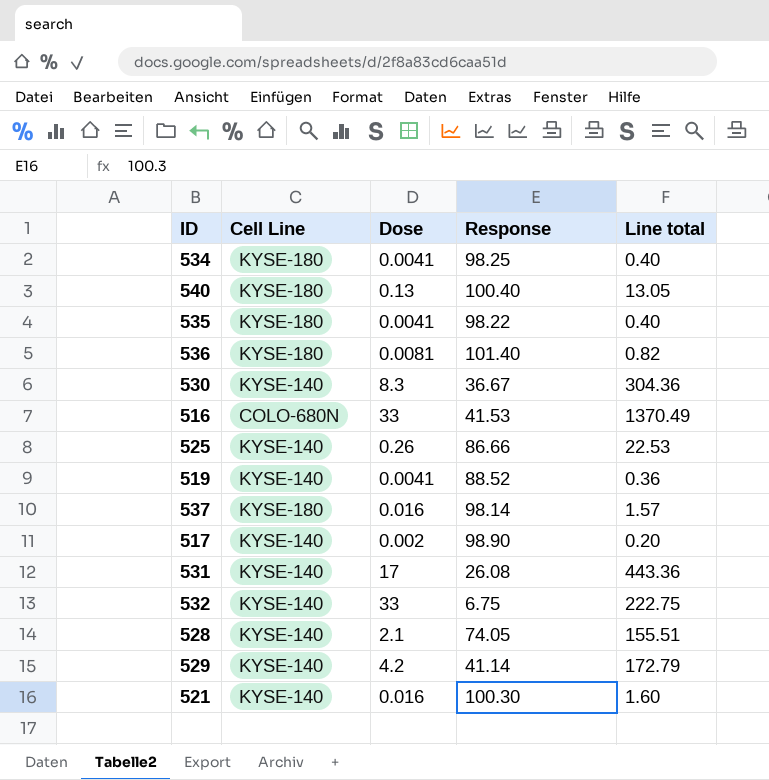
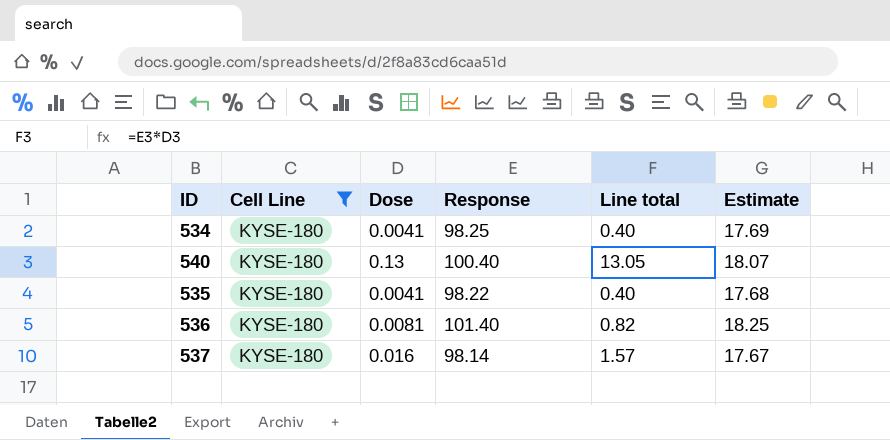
filter: none -> Cell Line = KYSE-180
column Estimate | formula: none -> [Response] * 0.18

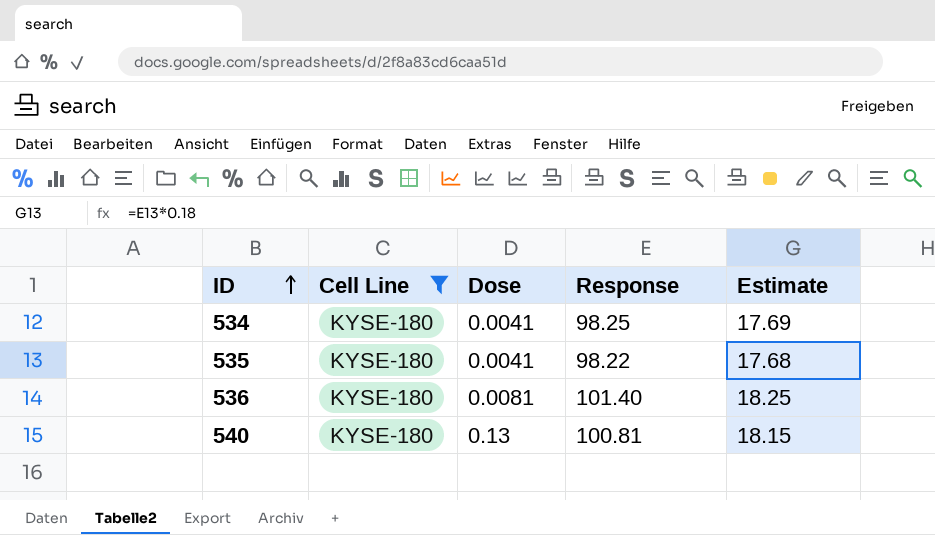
row order: none -> ID ascending
column Line total | formula: [Dose] * [Response] -> none
row 537: KYSE-180 | 0.016 | 98.14 | 1.57 | 17.67 -> none
540 | Response: 100.40 -> 100.81
540 | Estimate: 18.07 -> 18.15

